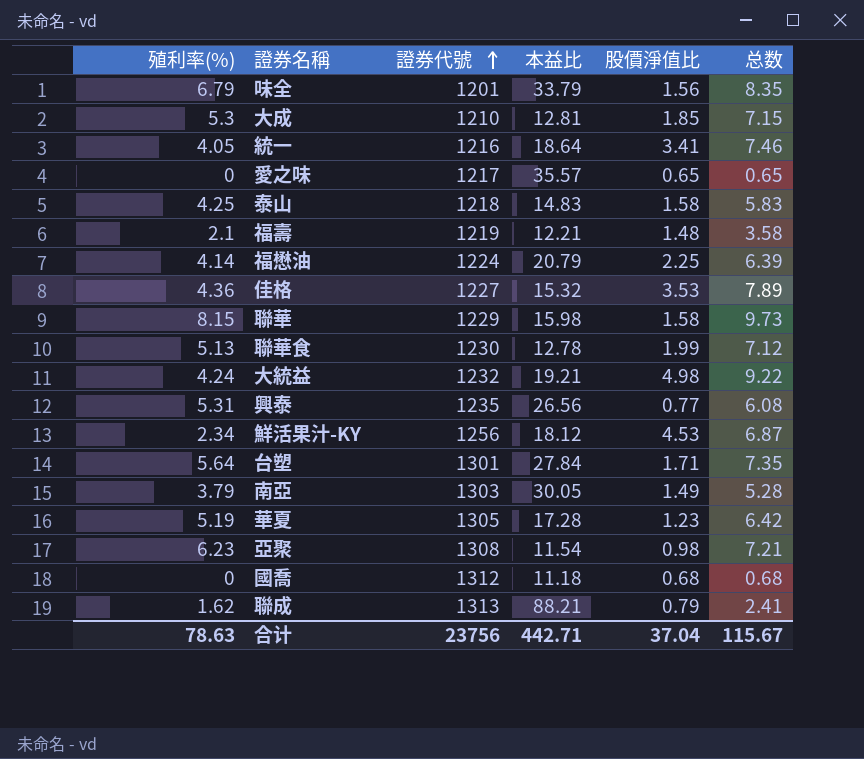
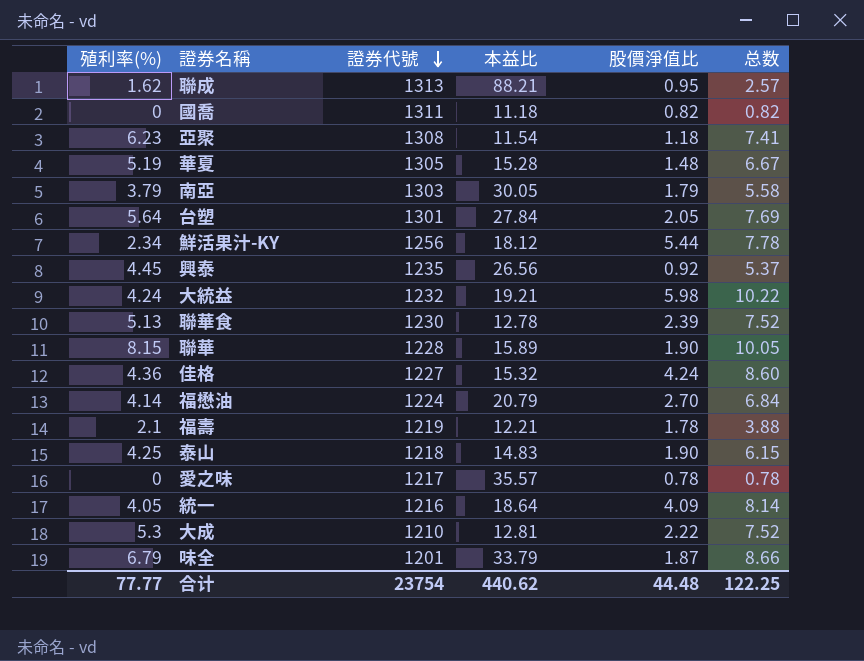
row order: 證券代號 ascending -> 證券代號 descending
聯成 | 股價淨值比: 0.79 -> 0.95
聯成 | 总数: 2.41 -> 2.57
國喬 | 證券代號: 1312 -> 1311
國喬 | 股價淨值比: 0.68 -> 0.82
國喬 | 总数: 0.68 -> 0.82
亞聚 | 股價淨值比: 0.98 -> 1.18
亞聚 | 总数: 7.21 -> 7.41
華夏 | 本益比: 17.28 -> 15.28
華夏 | 股價淨值比: 1.23 -> 1.48
華夏 | 总数: 6.42 -> 6.67
南亞 | 股價淨值比: 1.49 -> 1.79
南亞 | 总数: 5.28 -> 5.58
台塑 | 股價淨值比: 1.71 -> 2.05
台塑 | 总数: 7.35 -> 7.69
鮮活果汁-KY | 股價淨值比: 4.53 -> 5.44
鮮活果汁-KY | 总数: 6.87 -> 7.78
興泰 | 殖利率(%): 5.31 -> 4.45
興泰 | 股價淨值比: 0.77 -> 0.92
興泰 | 总数: 6.08 -> 5.37
大統益 | 股價淨值比: 4.98 -> 5.98
大統益 | 总数: 9.22 -> 10.22
聯華食 | 股價淨值比: 1.99 -> 2.39
聯華食 | 总数: 7.12 -> 7.52
聯華 | 證券代號: 1229 -> 1228
聯華 | 本益比: 15.98 -> 15.89
聯華 | 股價淨值比: 1.58 -> 1.90
聯華 | 总数: 9.73 -> 10.05
佳格 | 股價淨值比: 3.53 -> 4.24
佳格 | 总数: 7.89 -> 8.60
福懋油 | 股價淨值比: 2.25 -> 2.70
福懋油 | 总数: 6.39 -> 6.84
福壽 | 股價淨值比: 1.48 -> 1.78
福壽 | 总数: 3.58 -> 3.88
泰山 | 股價淨值比: 1.58 -> 1.90
泰山 | 总数: 5.83 -> 6.15
愛之味 | 股價淨值比: 0.65 -> 0.78
愛之味 | 总数: 0.65 -> 0.78
統一 | 股價淨值比: 3.41 -> 4.09
統一 | 总数: 7.46 -> 8.14
大成 | 股價淨值比: 1.85 -> 2.22
大成 | 总数: 7.15 -> 7.52
味全 | 股價淨值比: 1.56 -> 1.87
味全 | 总数: 8.35 -> 8.66
合计 | 殖利率(%): 78.63 -> 77.77
合计 | 證券代號: 23756 -> 23754
合计 | 本益比: 442.71 -> 440.62
合计 | 股價淨值比: 37.04 -> 44.48
合计 | 总数: 115.67 -> 122.25

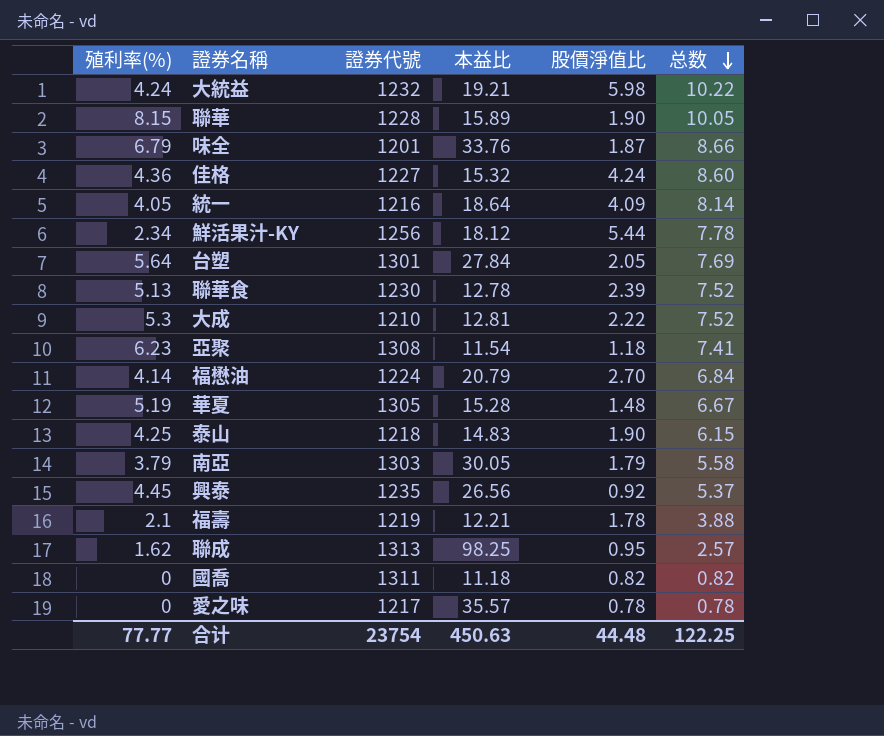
row order: 證券代號 descending -> 总数 descending
味全 | 本益比: 33.79 -> 33.76
聯成 | 本益比: 88.21 -> 98.25
合计 | 本益比: 440.62 -> 450.63

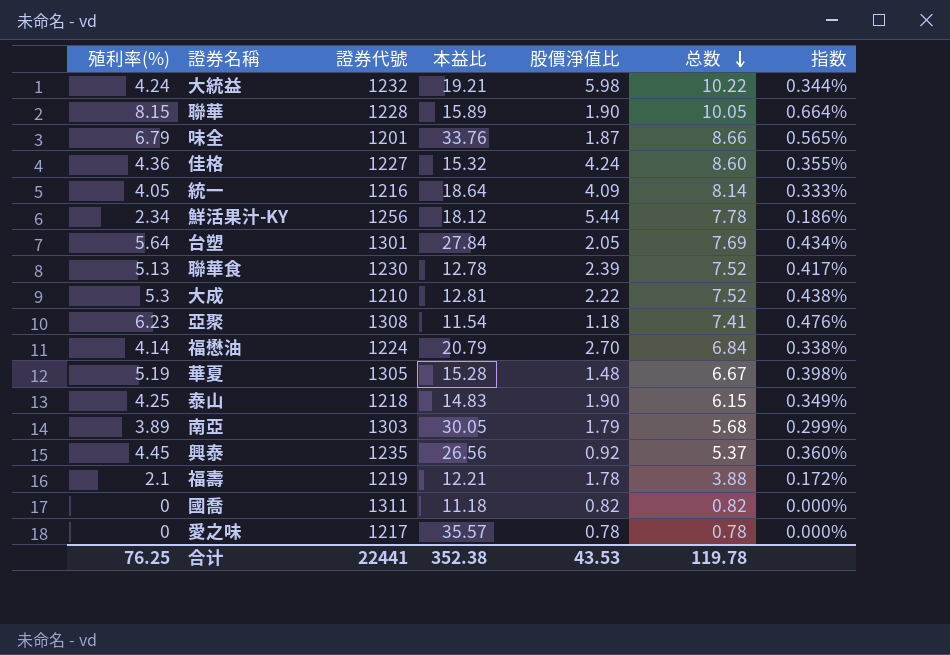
column 指数 | formula: none -> [殖利率(%)] / [證券代號]
row 聯成: 1.62 | 1313 | 98.25 | 0.95 | 2.57 -> none
南亞 | 殖利率(%): 3.79 -> 3.89
南亞 | 总数: 5.58 -> 5.68
合计 | 殖利率(%): 77.77 -> 76.25
合计 | 證券代號: 23754 -> 22441
合计 | 本益比: 450.63 -> 352.38
合计 | 股價淨值比: 44.48 -> 43.53
合计 | 总数: 122.25 -> 119.78

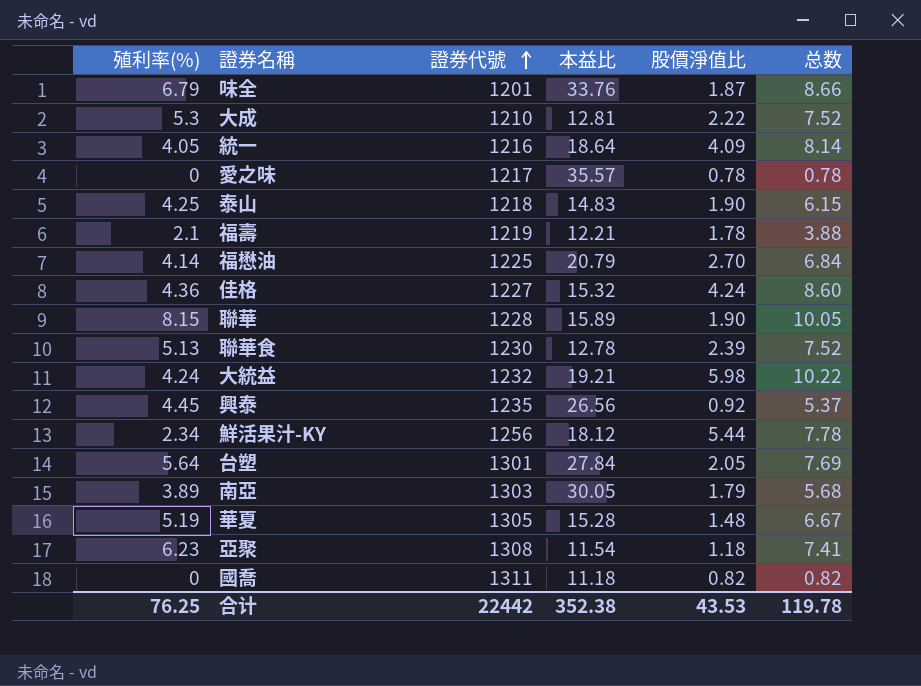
row order: 总数 descending -> 證券代號 ascending
column 指数 | formula: [殖利率(%)] / [證券代號] -> none
福懋油 | 證券代號: 1224 -> 1225
合计 | 證券代號: 22441 -> 22442

